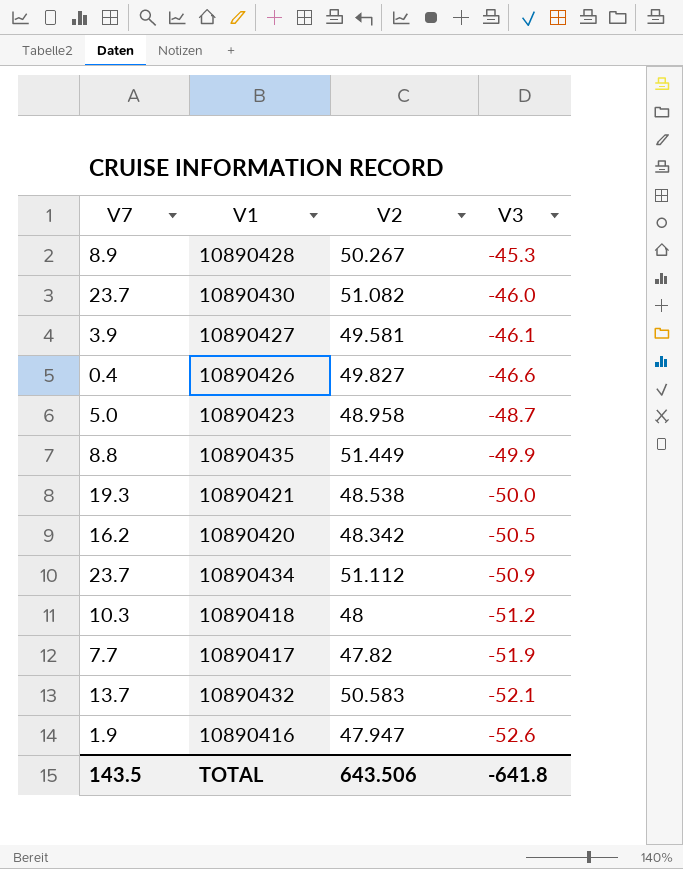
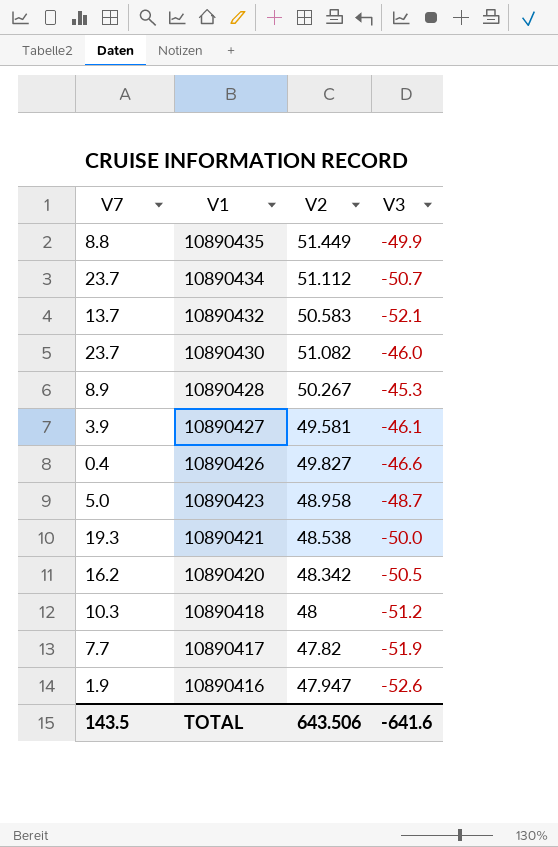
row order: V3 descending -> V1 descending
10890434 | V3: -50.9 -> -50.7
TOTAL | V3: -641.8 -> -641.6

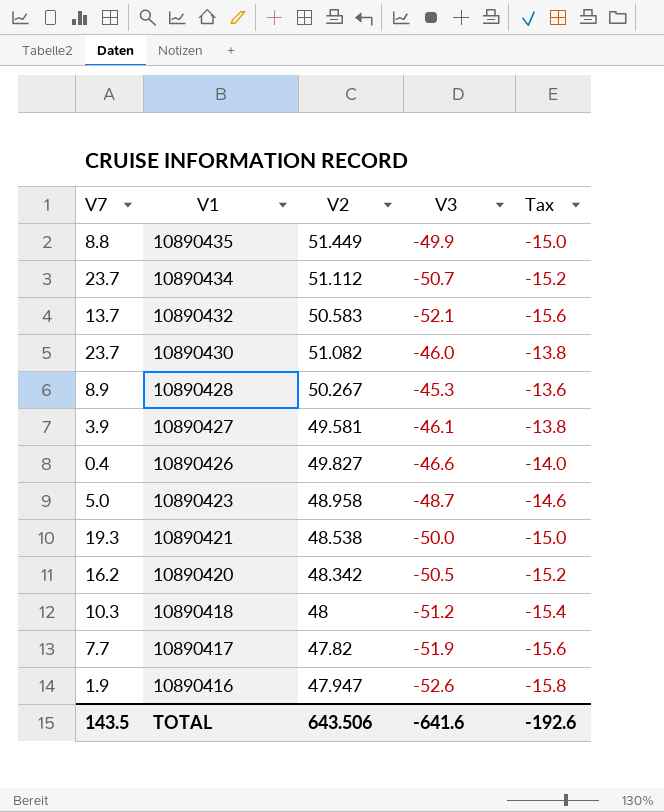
column Tax | formula: none -> [V3] * 0.3

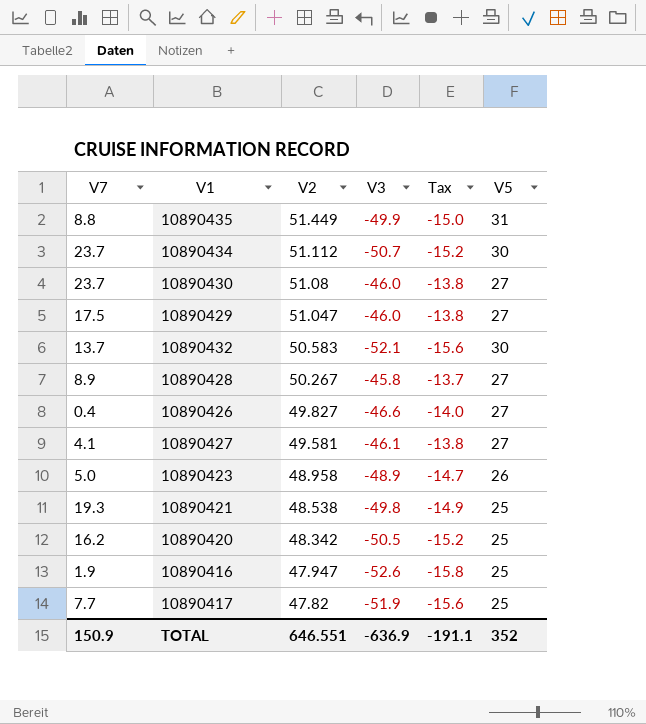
row order: V1 descending -> V2 descending
column V5 | position: none -> 6
row 10890418: 10.3 | 48 | -51.2 | -15.4 -> none
10890430 | V2: 51.082 -> 51.08
row 10890429: none -> 17.5 | 51.047 | -46.0 | -13.8 | 27
10890428 | V3: -45.3 -> -45.8
10890428 | Tax: -13.6 -> -13.7
10890427 | V7: 3.9 -> 4.1
10890423 | V3: -48.7 -> -48.9
10890423 | Tax: -14.6 -> -14.7
10890421 | V3: -50.0 -> -49.8
10890421 | Tax: -15.0 -> -14.9
TOTAL | V7: 143.5 -> 150.9
TOTAL | V2: 643.506 -> 646.551
TOTAL | V3: -641.6 -> -636.9
TOTAL | Tax: -192.6 -> -191.1

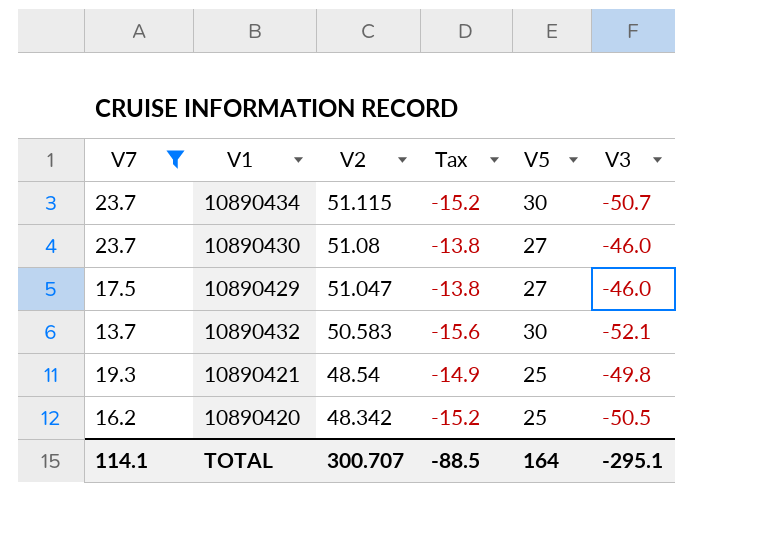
filter: none -> V7 >= 13.7
column V3 | position: 4 -> 6
10890434 | V2: 51.112 -> 51.115
10890421 | V2: 48.538 -> 48.54
TOTAL | V7: 150.9 -> 114.1
TOTAL | V2: 646.551 -> 300.707
TOTAL | Tax: -191.1 -> -88.5
TOTAL | V5: 352 -> 164
TOTAL | V3: -636.9 -> -295.1

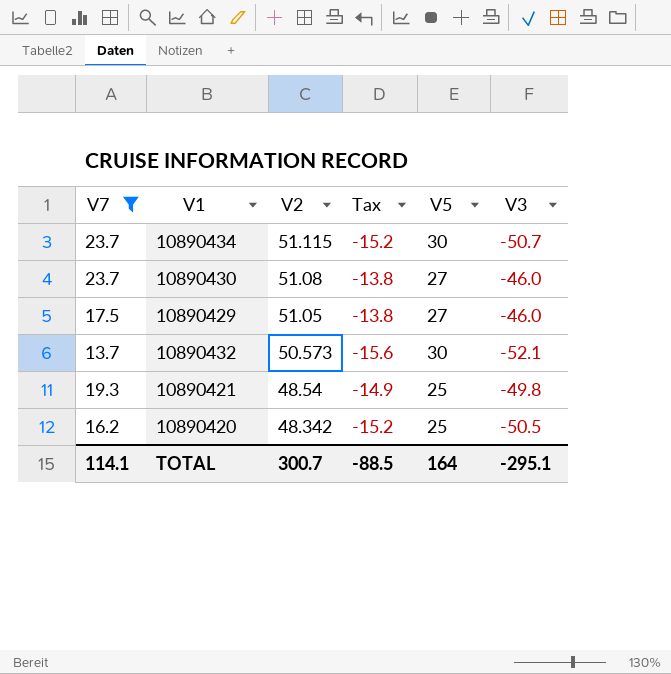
10890429 | V2: 51.047 -> 51.05
10890432 | V2: 50.583 -> 50.573
TOTAL | V2: 300.707 -> 300.7

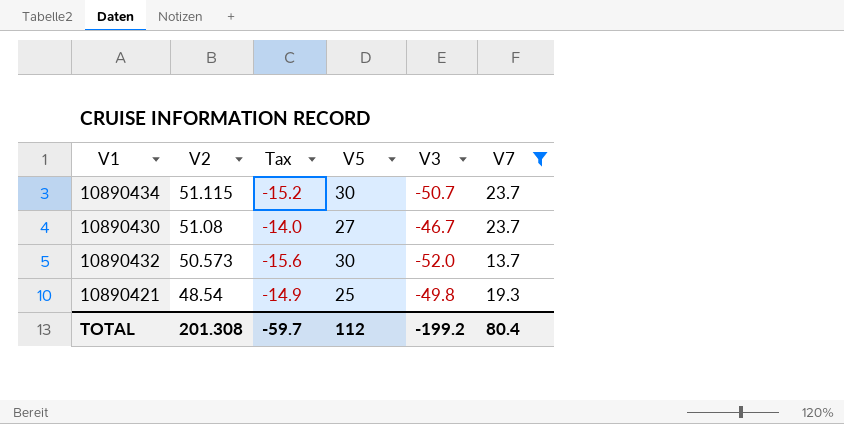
column V7 | position: 1 -> 6
row 10890429: 17.5 | 51.05 | -13.8 | 27 | -46.0 -> none
row 10890420: 16.2 | 48.342 | -15.2 | 25 | -50.5 -> none
10890430 | Tax: -13.8 -> -14.0
10890430 | V3: -46.0 -> -46.7
10890432 | V3: -52.1 -> -52.0
TOTAL | V2: 300.7 -> 201.308
TOTAL | Tax: -88.5 -> -59.7
TOTAL | V5: 164 -> 112
TOTAL | V3: -295.1 -> -199.2
TOTAL | V7: 114.1 -> 80.4

